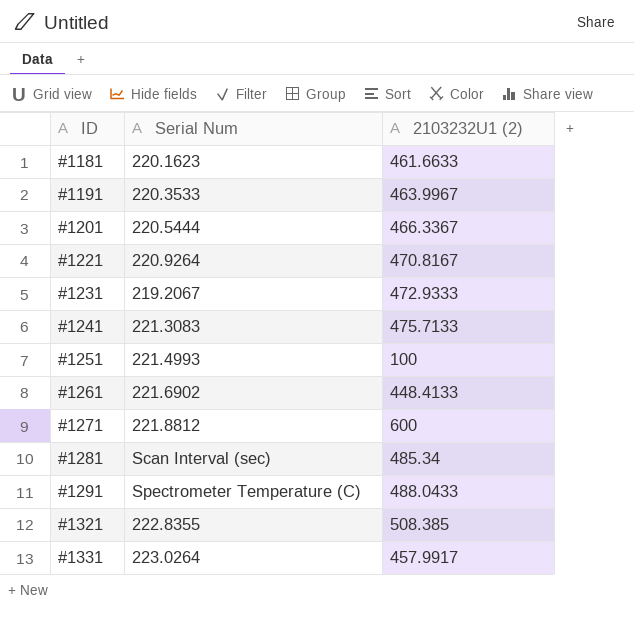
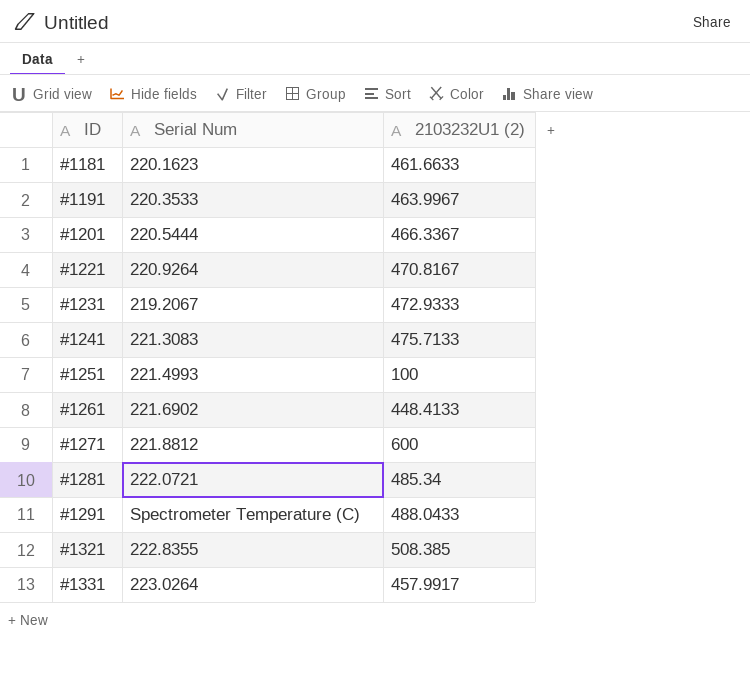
#1281 | Serial Num: Scan Interval (sec) -> 222.0721

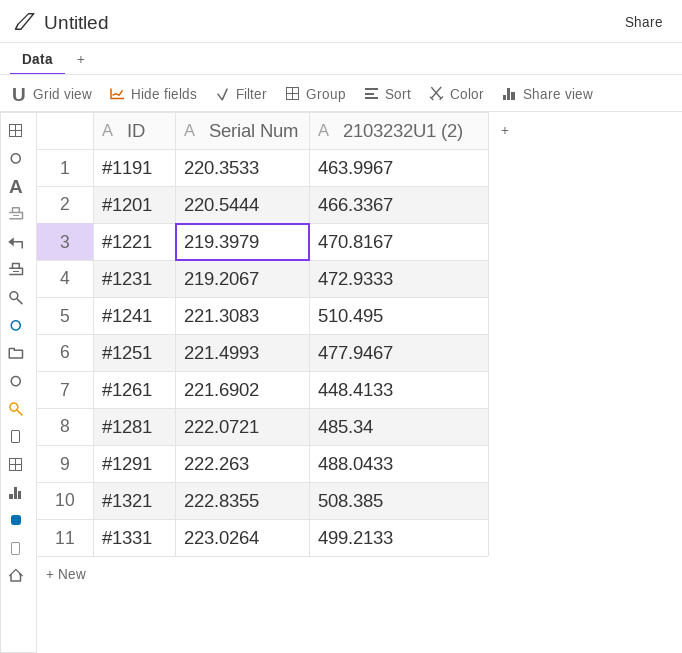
row #1181: 220.1623 | 461.6633 -> none
row #1271: 221.8812 | 600 -> none
#1221 | Serial Num: 220.9264 -> 219.3979
#1241 | 2103232U1 (2): 475.7133 -> 510.495
#1251 | 2103232U1 (2): 100 -> 477.9467
#1291 | Serial Num: Spectrometer Temperature (C) -> 222.263
#1331 | 2103232U1 (2): 457.9917 -> 499.2133

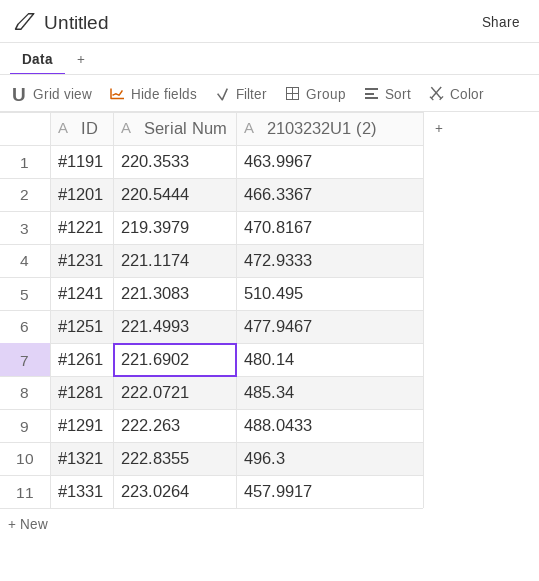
#1231 | Serial Num: 219.2067 -> 221.1174
#1261 | 2103232U1 (2): 448.4133 -> 480.14
#1321 | 2103232U1 (2): 508.385 -> 496.3
#1331 | 2103232U1 (2): 499.2133 -> 457.9917

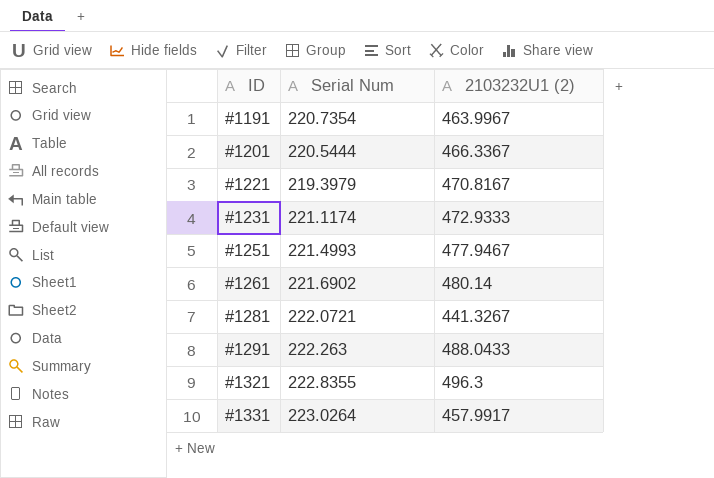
row #1241: 221.3083 | 510.495 -> none
#1191 | Serial Num: 220.3533 -> 220.7354
#1281 | 2103232U1 (2): 485.34 -> 441.3267

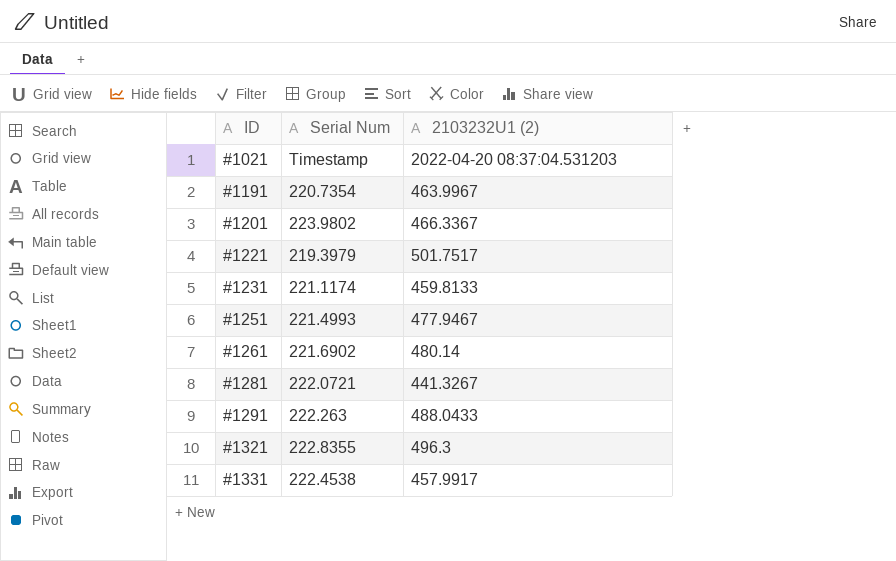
row #1021: none -> Timestamp | 2022-04-20 08:37:04.531203
#1201 | Serial Num: 220.5444 -> 223.9802
#1221 | 2103232U1 (2): 470.8167 -> 501.7517
#1231 | 2103232U1 (2): 472.9333 -> 459.8133
#1331 | Serial Num: 223.0264 -> 222.4538

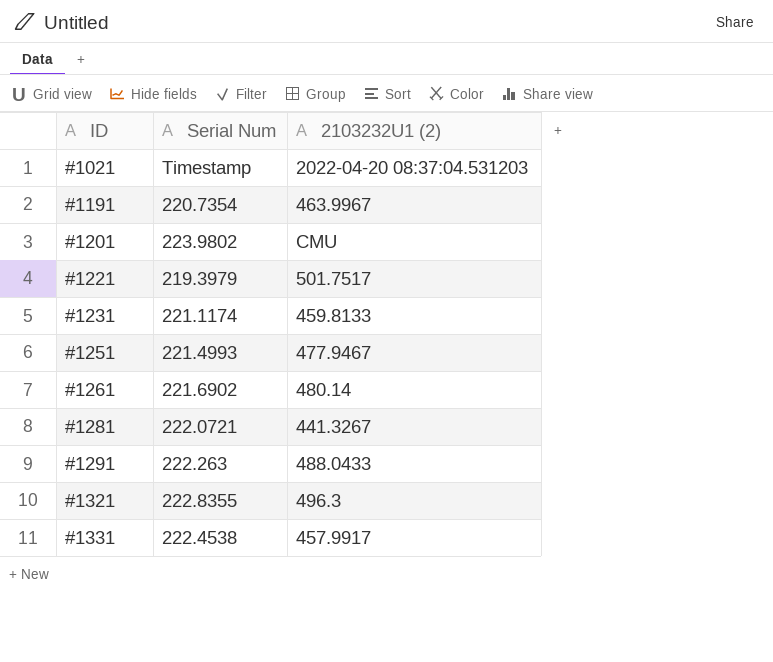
#1201 | 2103232U1 (2): 466.3367 -> CMU

